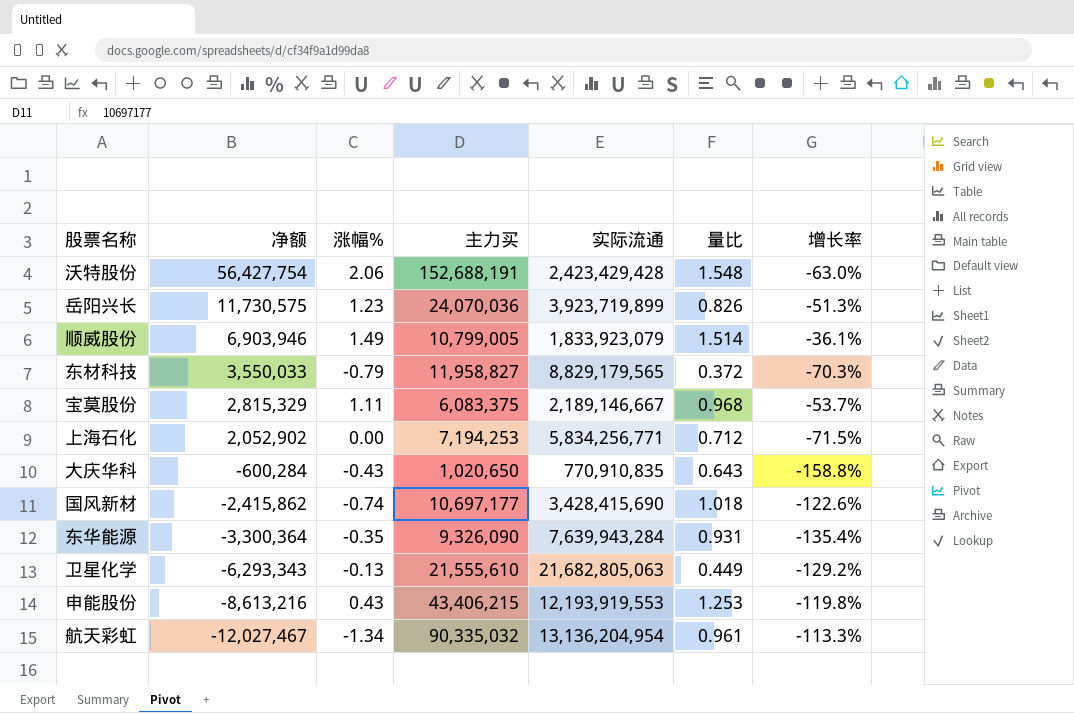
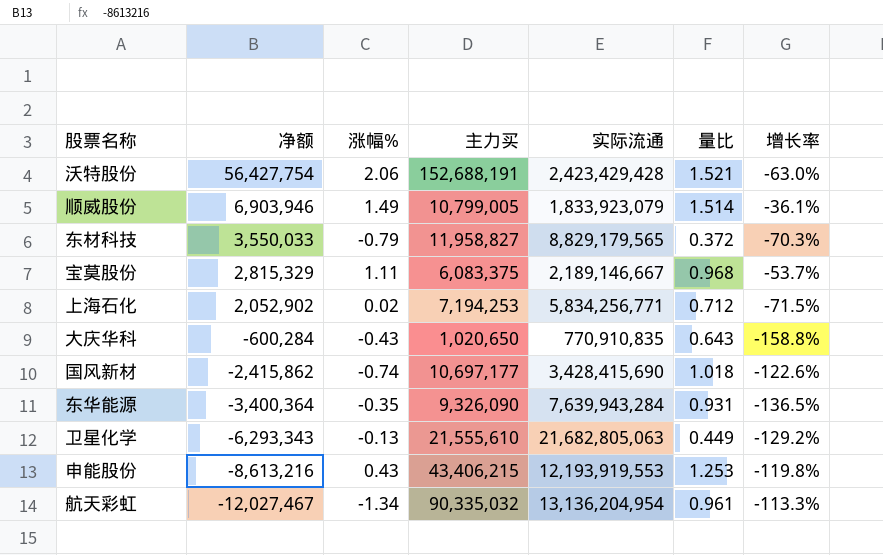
row 岳阳兴长: 11,730,575 | 1.23 | 24,070,036 | 3,923,719,899 | 0.826 | -51.3% -> none
沃特股份 | 量比: 1.548 -> 1.521
上海石化 | 涨幅%: 0.00 -> 0.02
东华能源 | 净额: -3,300,364 -> -3,400,364
东华能源 | 增长率: -135.4% -> -136.5%

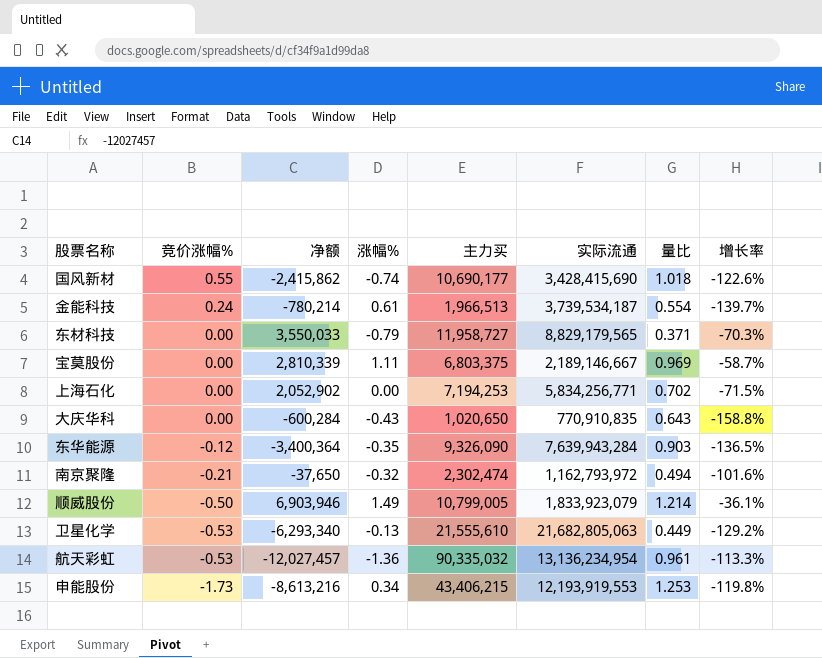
row order: 净额 descending -> 竞价涨幅% descending
column 竞价涨幅% | position: none -> 2
row 沃特股份: 56,427,754 | 2.06 | 152,688,191 | 2,423,429,428 | 1.521 | -63.0% -> none
国风新材 | 主力买: 10,697,177 -> 10,690,177
row 金能科技: none -> 0.24 | -780,214 | 0.61 | 1,966,513 | 3,739,534,187 | 0.554 | -139.7%
东材科技 | 主力买: 11,958,827 -> 11,958,727
东材科技 | 量比: 0.372 -> 0.371
宝莫股份 | 净额: 2,815,329 -> 2,810,339
宝莫股份 | 主力买: 6,083,375 -> 6,803,375
宝莫股份 | 量比: 0.968 -> 0.969
宝莫股份 | 增长率: -53.7% -> -58.7%
上海石化 | 涨幅%: 0.02 -> 0.00
上海石化 | 量比: 0.712 -> 0.702
东华能源 | 量比: 0.931 -> 0.903
row 南京聚隆: none -> -0.21 | -37,650 | -0.32 | 2,302,474 | 1,162,793,972 | 0.494 | -101.6%
顺威股份 | 量比: 1.514 -> 1.214
卫星化学 | 净额: -6,293,343 -> -6,293,340
航天彩虹 | 净额: -12,027,467 -> -12,027,457
航天彩虹 | 涨幅%: -1.34 -> -1.36
航天彩虹 | 实际流通: 13,136,204,954 -> 13,136,234,954
申能股份 | 涨幅%: 0.43 -> 0.34

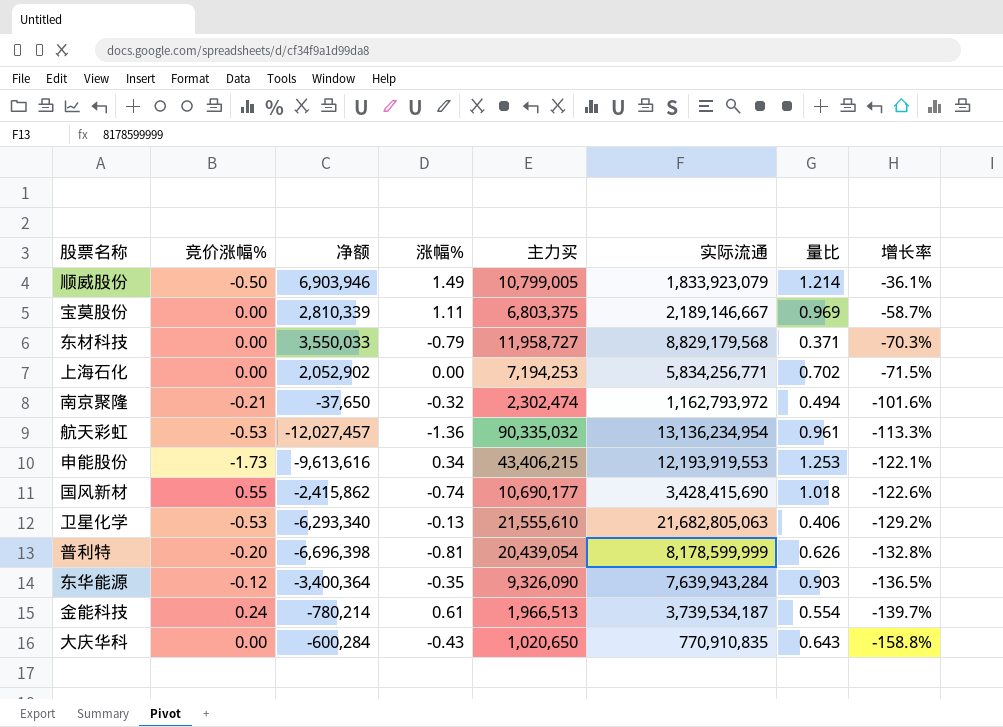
row order: 竞价涨幅% descending -> 增长率 descending
东材科技 | 实际流通: 8,829,179,565 -> 8,829,179,568
申能股份 | 净额: -8,613,216 -> -9,613,616
申能股份 | 增长率: -119.8% -> -122.1%
卫星化学 | 量比: 0.449 -> 0.406
row 普利特: none -> -0.20 | -6,696,398 | -0.81 | 20,439,054 | 8,178,599,999 | 0.626 | -132.8%

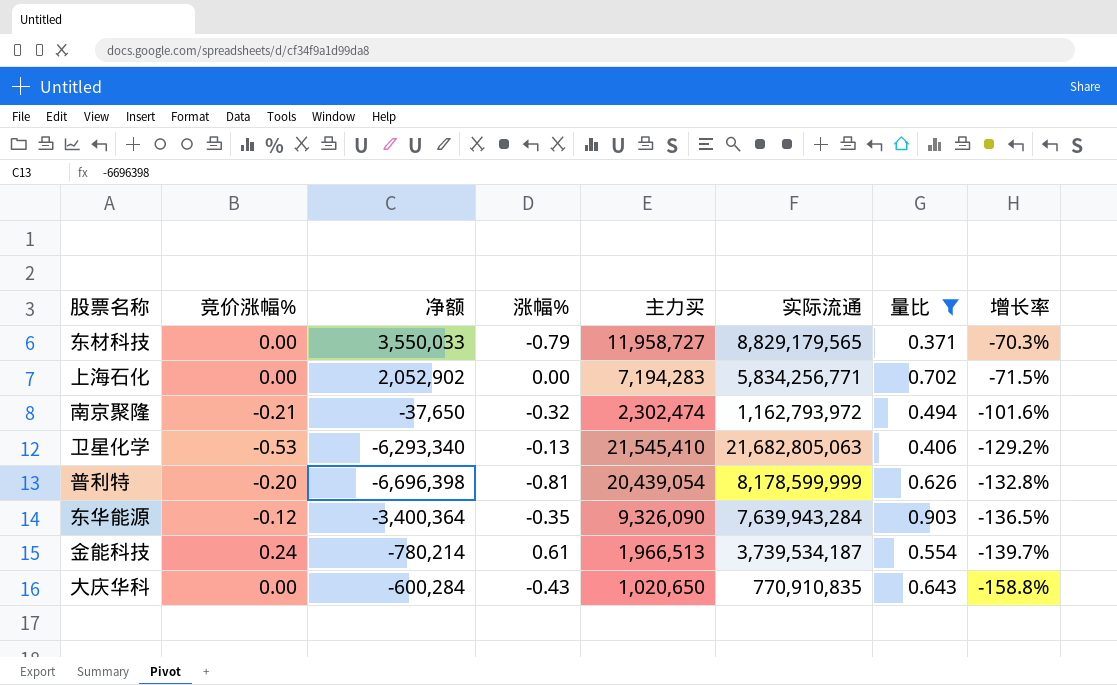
filter: none -> 量比 <= 0.903
东材科技 | 实际流通: 8,829,179,568 -> 8,829,179,565
上海石化 | 主力买: 7,194,253 -> 7,194,283
卫星化学 | 主力买: 21,555,610 -> 21,545,410

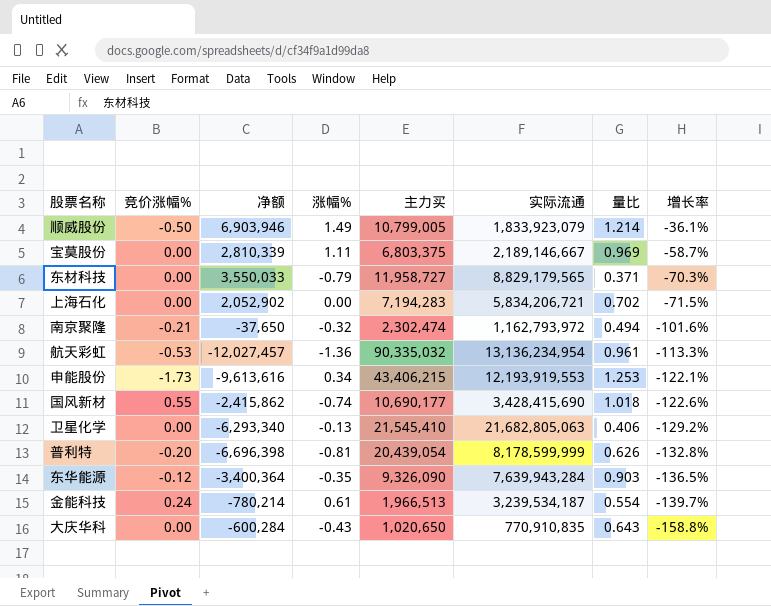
filter: 量比 <= 0.903 -> none
上海石化 | 实际流通: 5,834,256,771 -> 5,834,206,721
卫星化学 | 竞价涨幅%: -0.53 -> 0.00
金能科技 | 实际流通: 3,739,534,187 -> 3,239,534,187

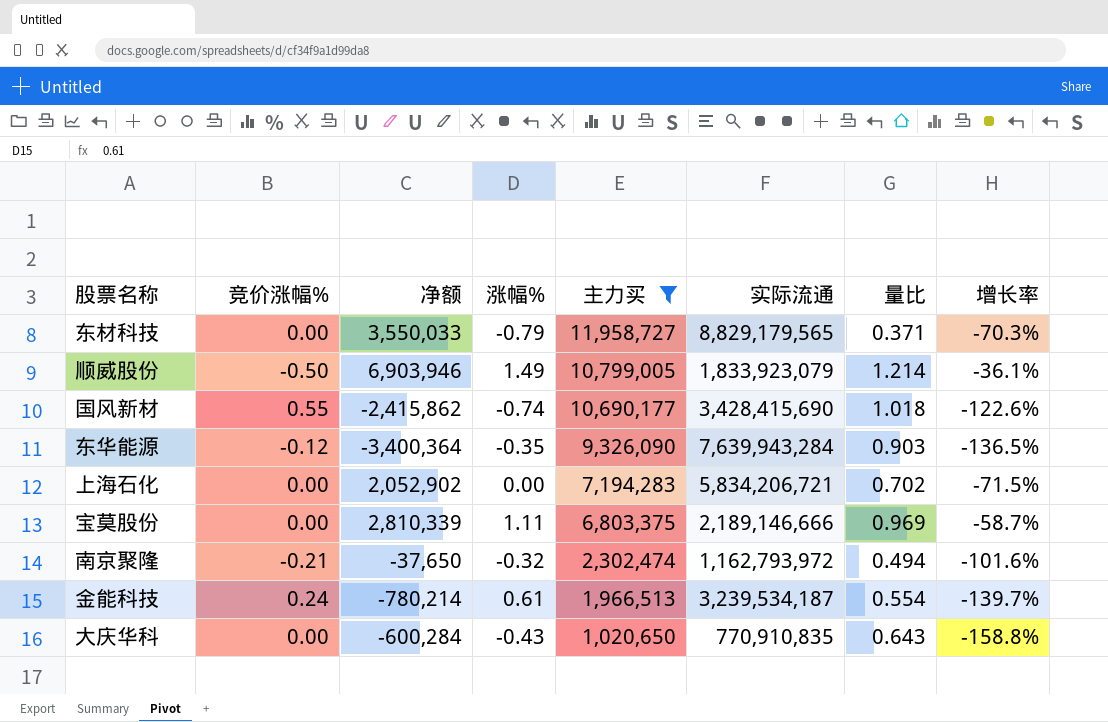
filter: none -> 主力买 <= 11,958,727
row order: 增长率 descending -> 主力买 descending
宝莫股份 | 实际流通: 2,189,146,667 -> 2,189,146,666

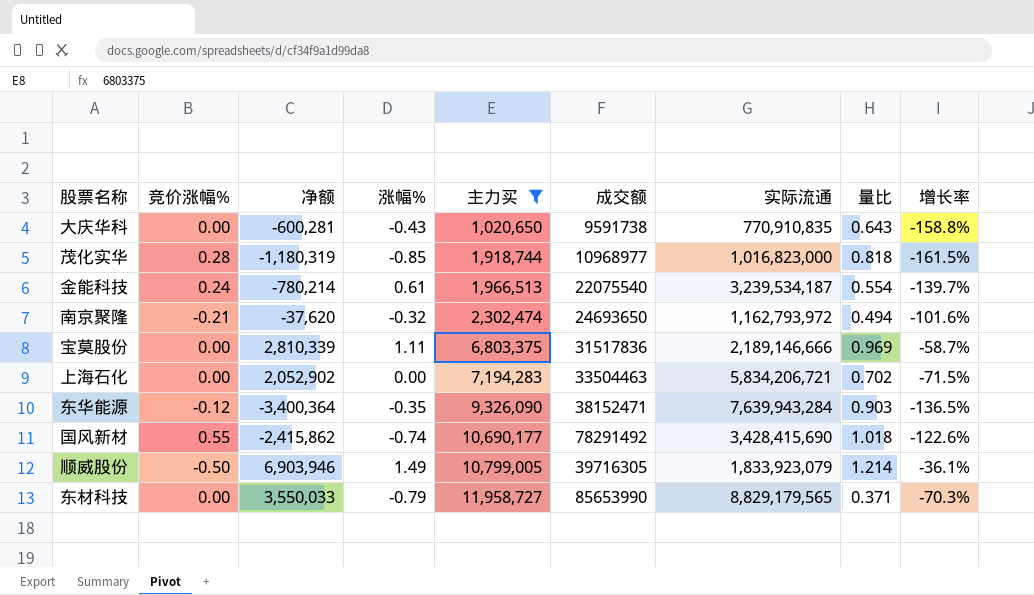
row order: 主力买 descending -> 主力买 ascending
column 成交额 | position: none -> 6
大庆华科 | 净额: -600,284 -> -600,281
row 茂化实华: none -> 0.28 | -1,180,319 | -0.85 | 1,918,744 | 10968977 | 1,016,823,000 | 0.818 | -161.5%
南京聚隆 | 净额: -37,650 -> -37,620

